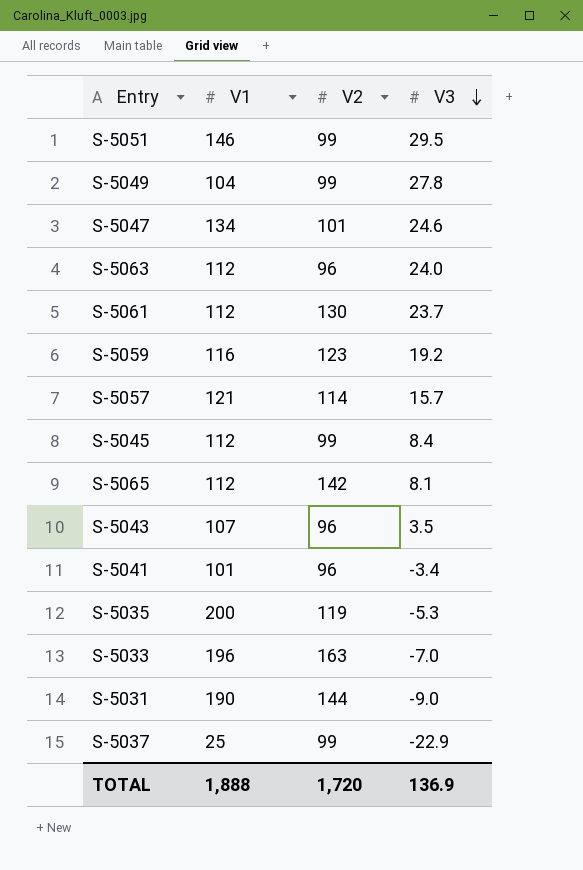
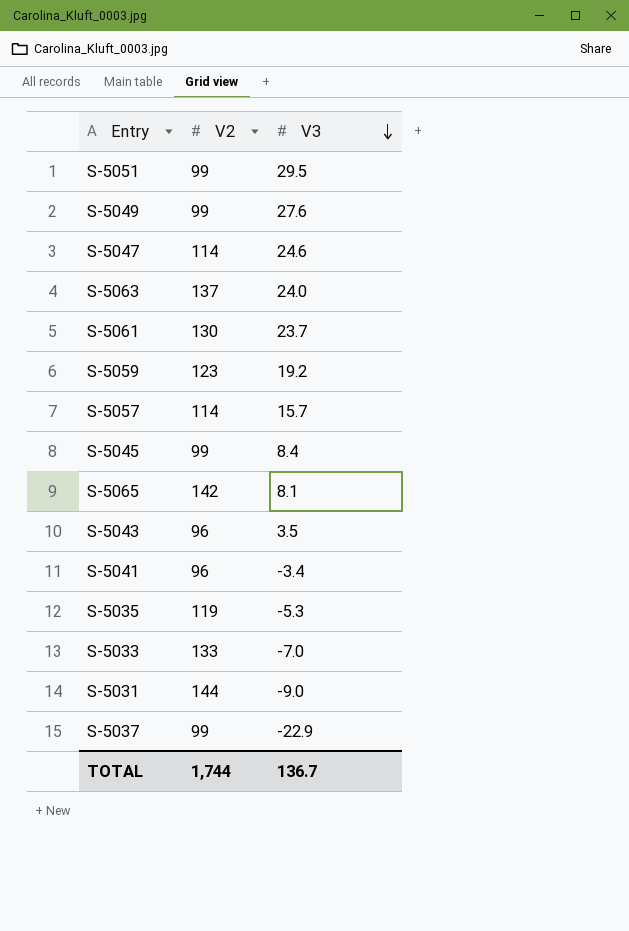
column V1 | position: 2 -> none
S-5049 | V3: 27.8 -> 27.6
S-5047 | V2: 101 -> 114
S-5063 | V2: 96 -> 137
S-5033 | V2: 163 -> 133
TOTAL | V2: 1,720 -> 1,744
TOTAL | V3: 136.9 -> 136.7

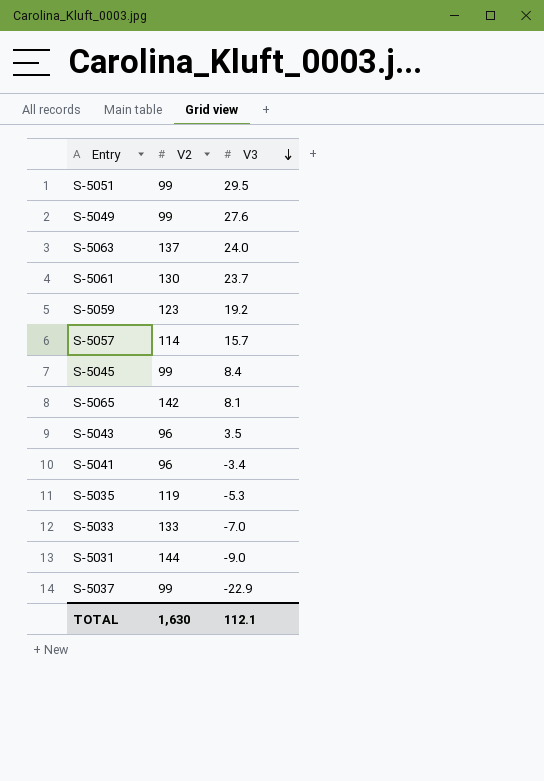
row S-5047: 114 | 24.6 -> none
TOTAL | V2: 1,744 -> 1,630
TOTAL | V3: 136.7 -> 112.1

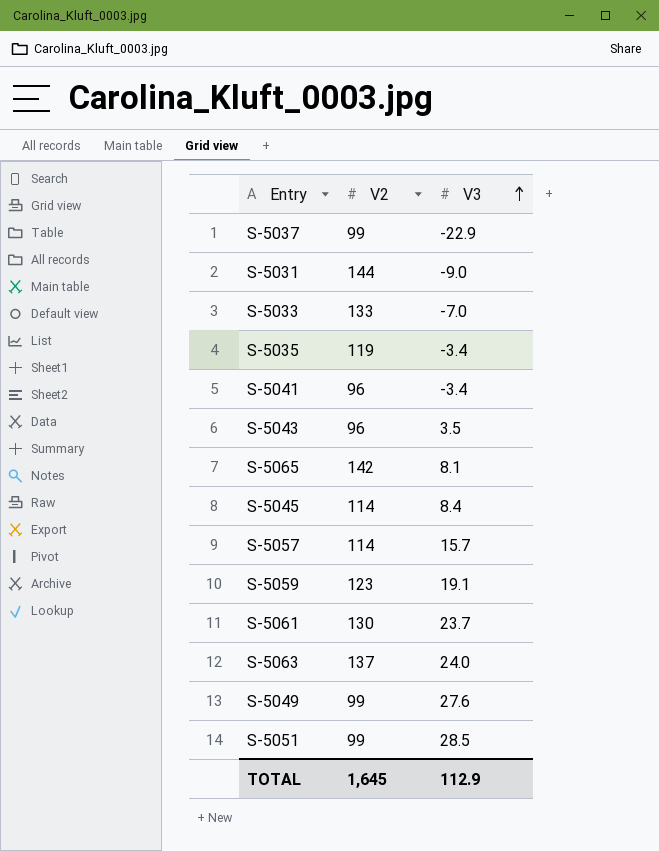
row order: V3 descending -> V3 ascending
S-5035 | V3: -5.3 -> -3.4
S-5045 | V2: 99 -> 114
S-5059 | V3: 19.2 -> 19.1
S-5051 | V3: 29.5 -> 28.5
TOTAL | V2: 1,630 -> 1,645
TOTAL | V3: 112.1 -> 112.9

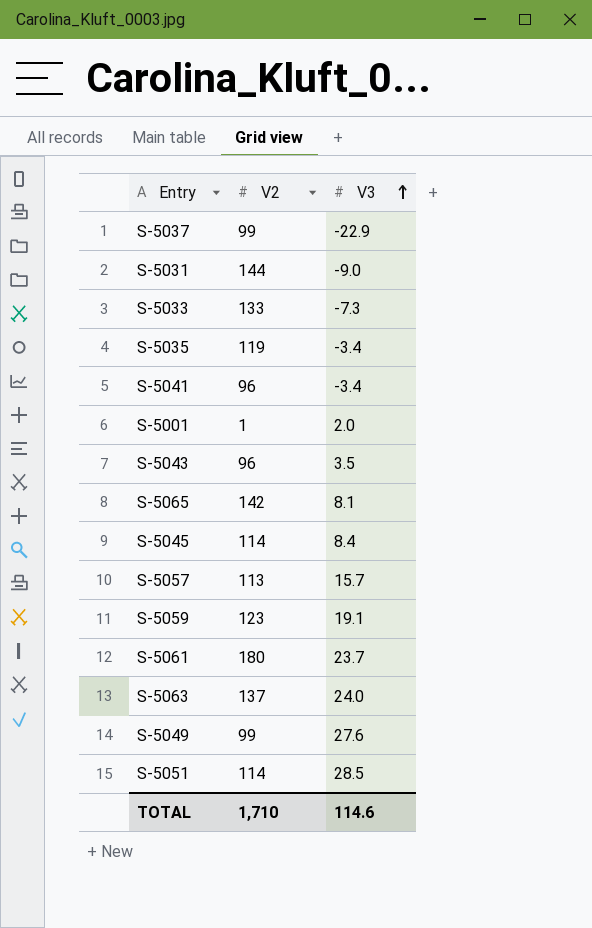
S-5033 | V3: -7.0 -> -7.3
row S-5001: none -> 1 | 2.0
S-5057 | V2: 114 -> 113
S-5061 | V2: 130 -> 180
S-5051 | V2: 99 -> 114
TOTAL | V2: 1,645 -> 1,710
TOTAL | V3: 112.9 -> 114.6

